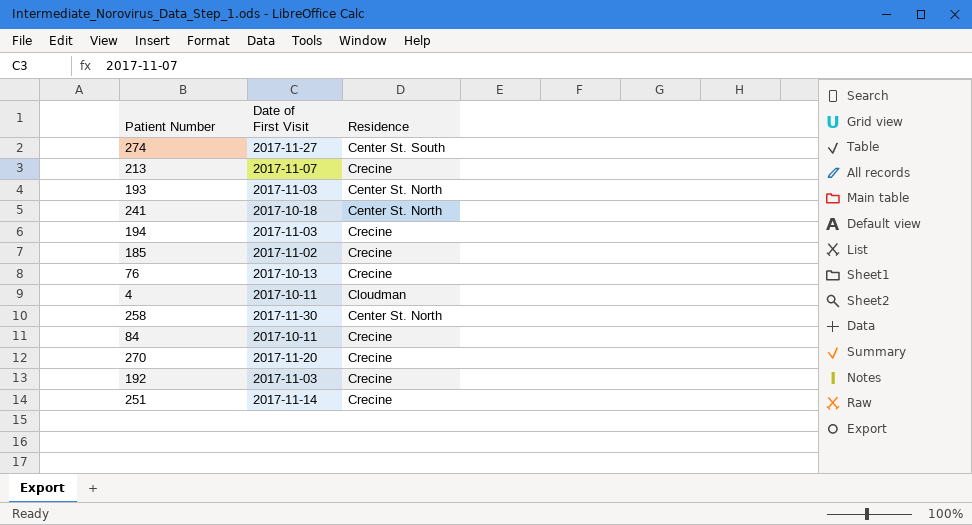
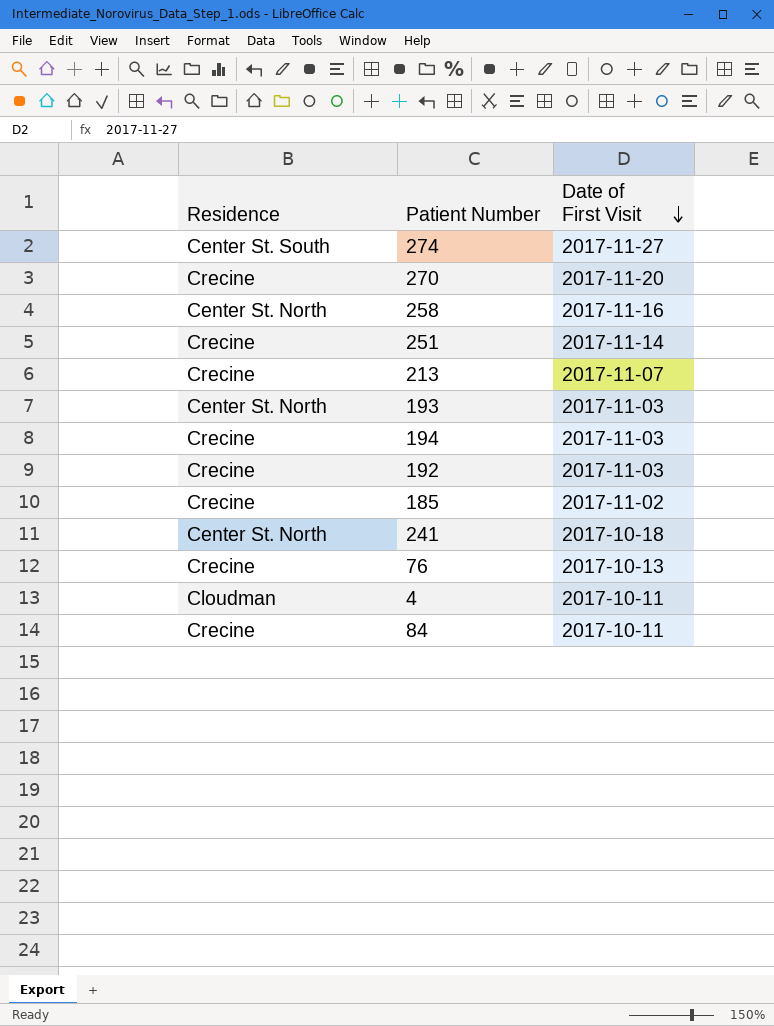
row order: none -> Date of First Visit descending
column Residence | position: 3 -> 1
258 | Date of First Visit: 2017-11-30 -> 2017-11-16

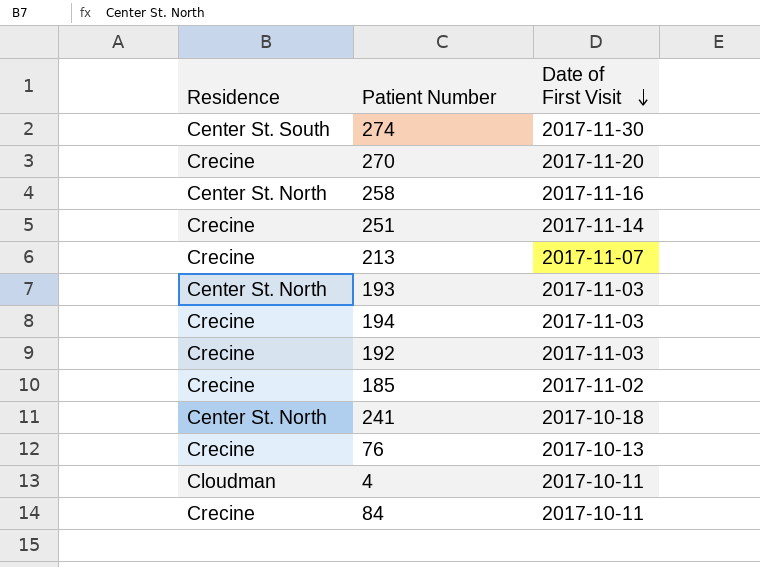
274 | Date of First Visit: 2017-11-27 -> 2017-11-30

